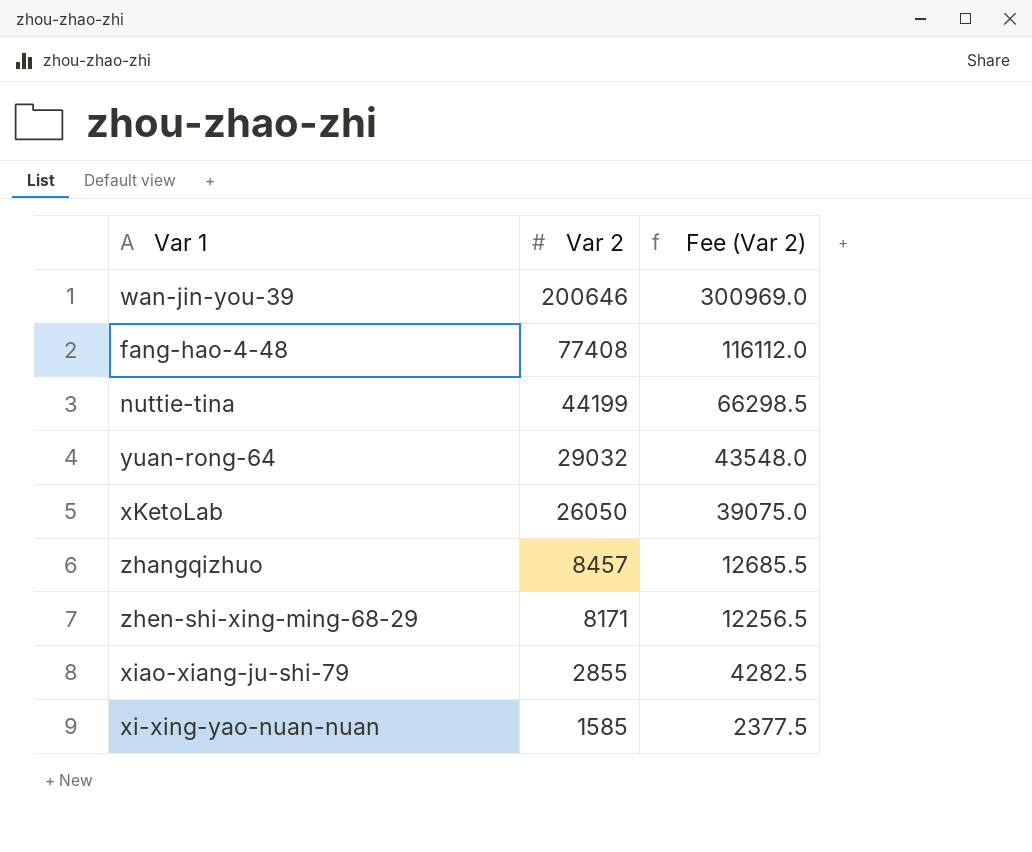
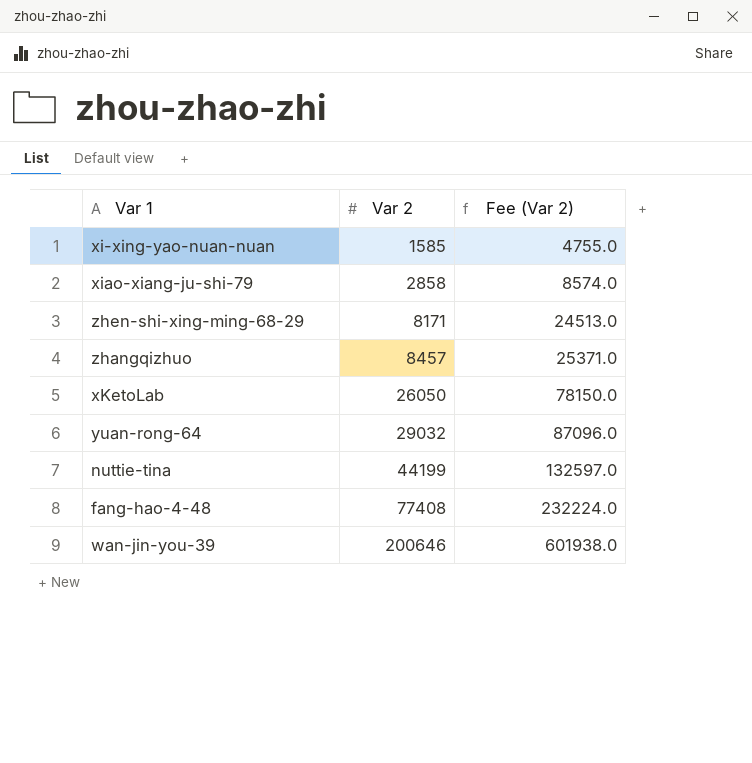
row order: Var 2 descending -> Var 2 ascending
column Fee (Var 2) | formula: [Var 2] * 1.5 -> [Var 2] * 3
xiao-xiang-ju-shi-79 | Var 2: 2855 -> 2858

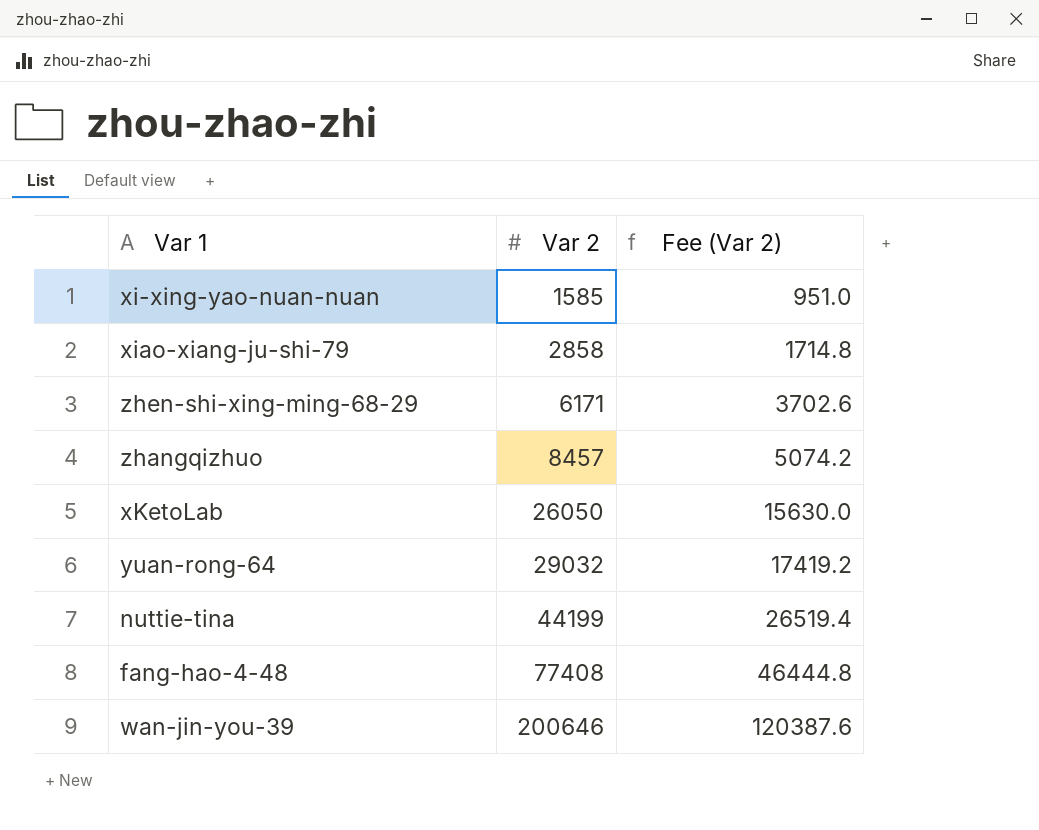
column Fee (Var 2) | formula: [Var 2] * 3 -> [Var 2] * 0.6
zhen-shi-xing-ming-68-29 | Var 2: 8171 -> 6171

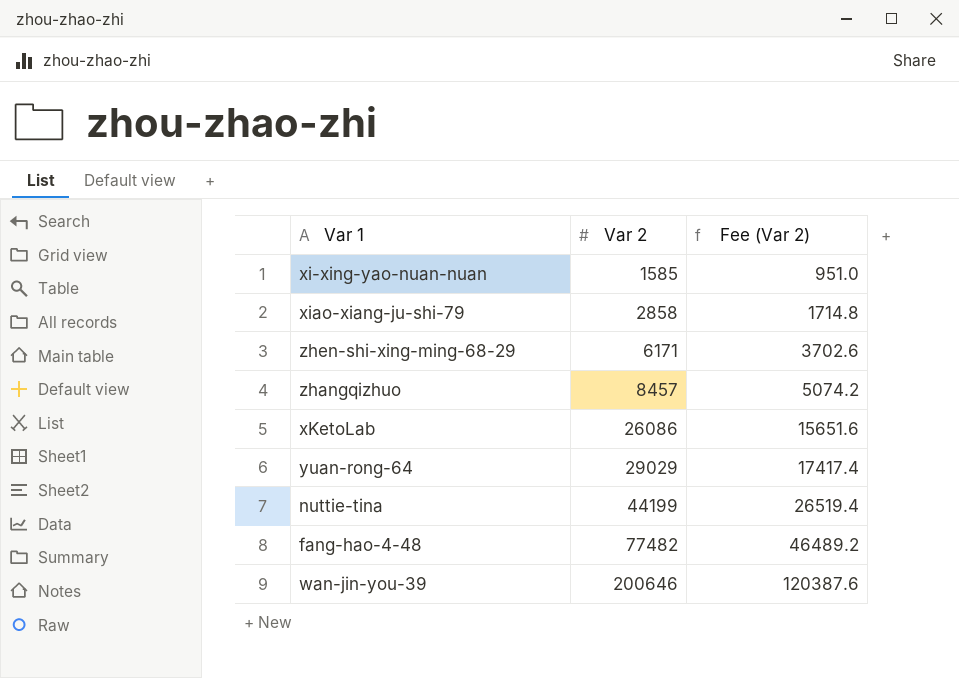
xKetoLab | Var 2: 26050 -> 26086
xKetoLab | Fee (Var 2): 15630.0 -> 15651.6
yuan-rong-64 | Var 2: 29032 -> 29029
yuan-rong-64 | Fee (Var 2): 17419.2 -> 17417.4
fang-hao-4-48 | Var 2: 77408 -> 77482
fang-hao-4-48 | Fee (Var 2): 46444.8 -> 46489.2

